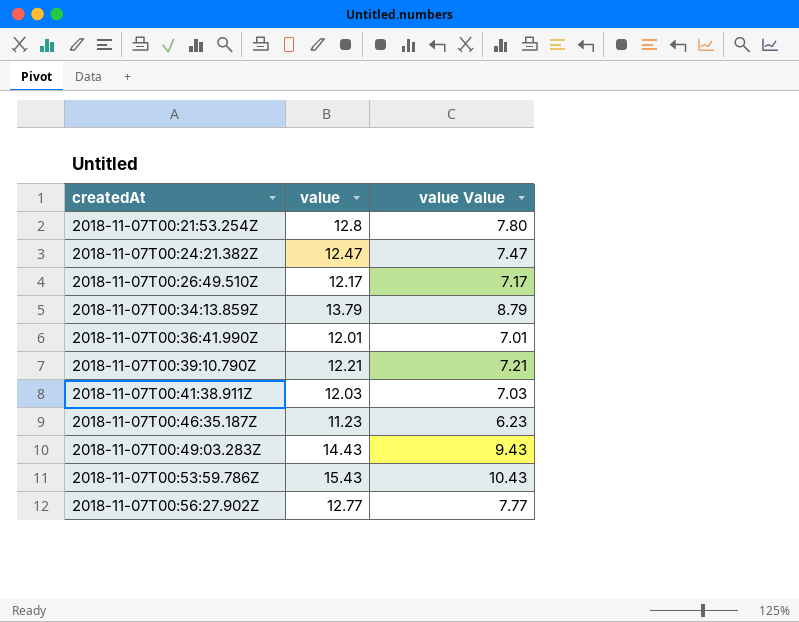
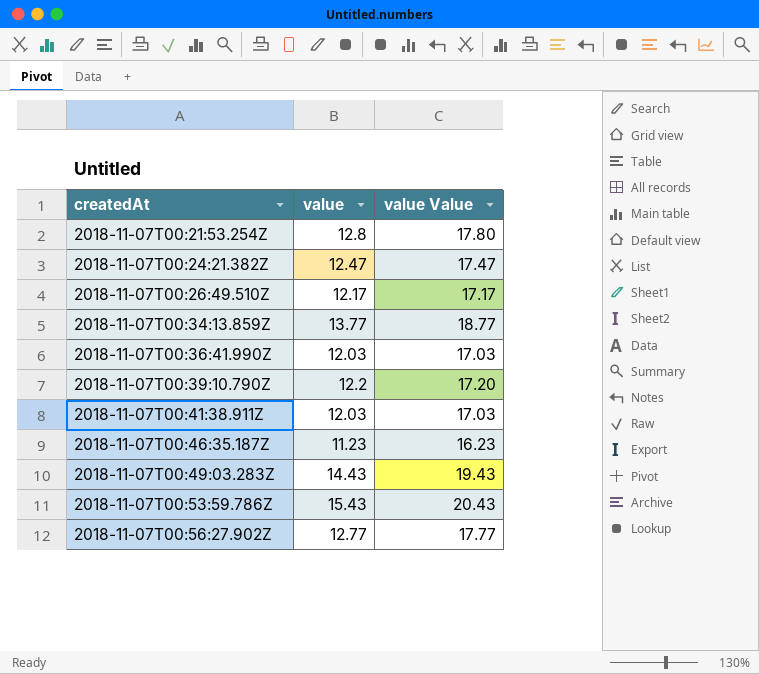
column value Value | formula: [value] - 5 -> [value] + 5
2018-11-07T00:34:13.859Z | value: 13.79 -> 13.77
2018-11-07T00:36:41.990Z | value: 12.01 -> 12.03
2018-11-07T00:39:10.790Z | value: 12.21 -> 12.2

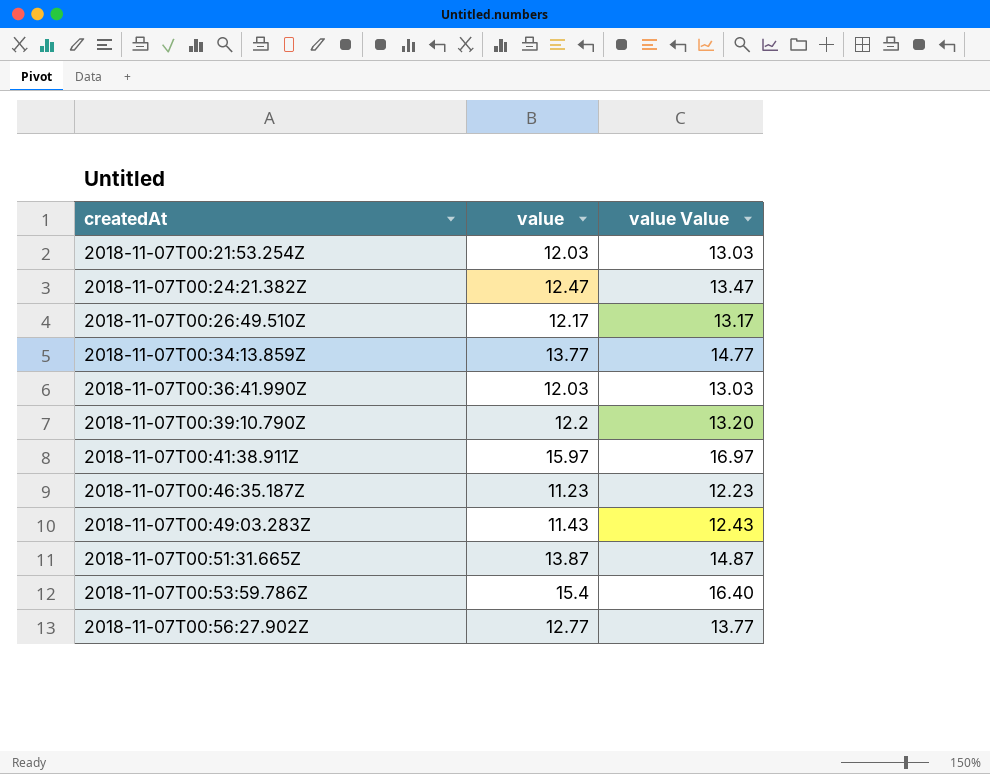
column value Value | formula: [value] + 5 -> [value] + 1
2018-11-07T00:21:53.254Z | value: 12.8 -> 12.03
2018-11-07T00:41:38.911Z | value: 12.03 -> 15.97
2018-11-07T00:49:03.283Z | value: 14.43 -> 11.43
row 2018-11-07T00:51:31.665Z: none -> 13.87 | 14.87
2018-11-07T00:53:59.786Z | value: 15.43 -> 15.4

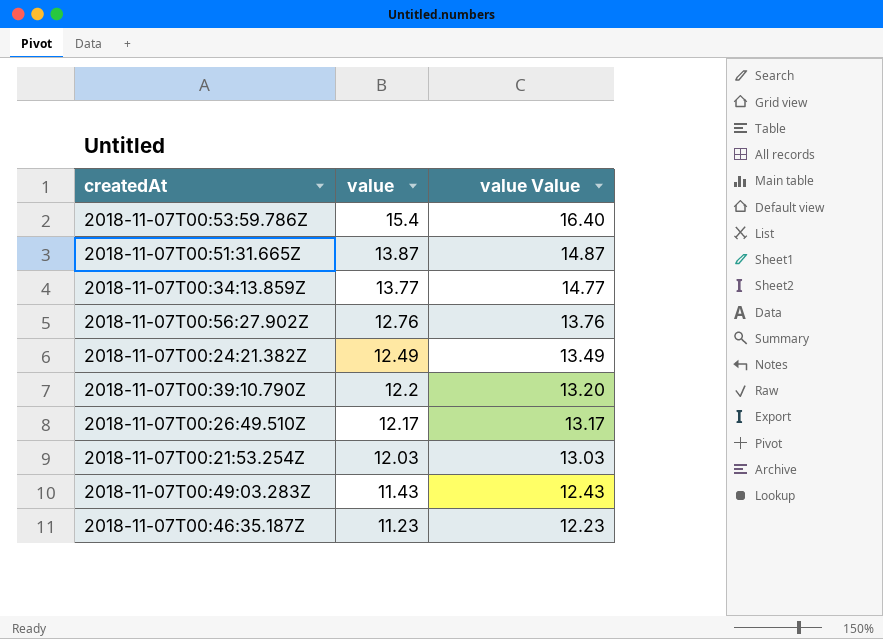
row order: createdAt ascending -> value descending
row 2018-11-07T00:36:41.990Z: 12.03 | 13.03 -> none
row 2018-11-07T00:41:38.911Z: 15.97 | 16.97 -> none
2018-11-07T00:56:27.902Z | value: 12.77 -> 12.76
2018-11-07T00:56:27.902Z | value Value: 13.77 -> 13.76
2018-11-07T00:24:21.382Z | value: 12.47 -> 12.49
2018-11-07T00:24:21.382Z | value Value: 13.47 -> 13.49

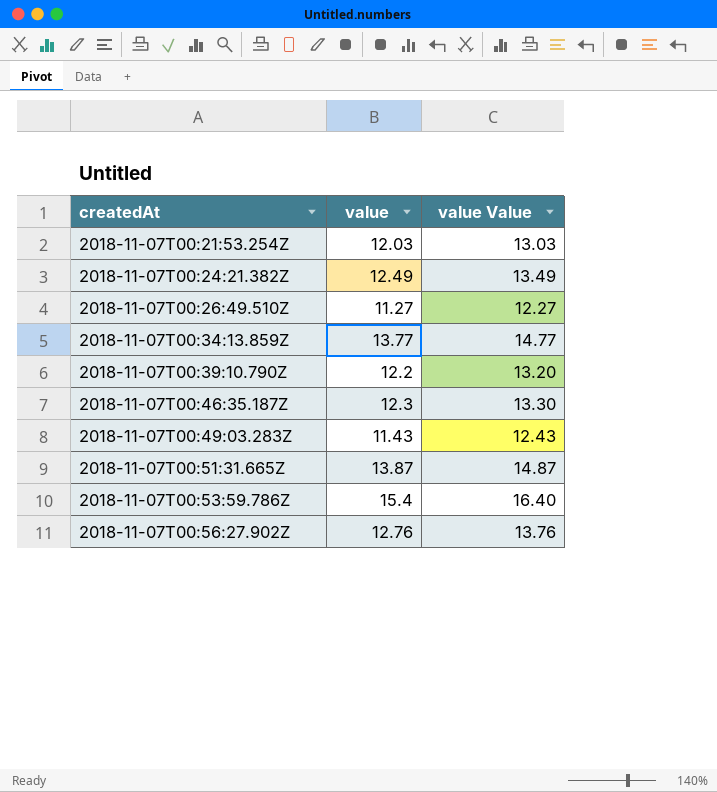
row order: value descending -> createdAt ascending
2018-11-07T00:26:49.510Z | value: 12.17 -> 11.27
2018-11-07T00:26:49.510Z | value Value: 13.17 -> 12.27
2018-11-07T00:46:35.187Z | value: 11.23 -> 12.3
2018-11-07T00:46:35.187Z | value Value: 12.23 -> 13.30

